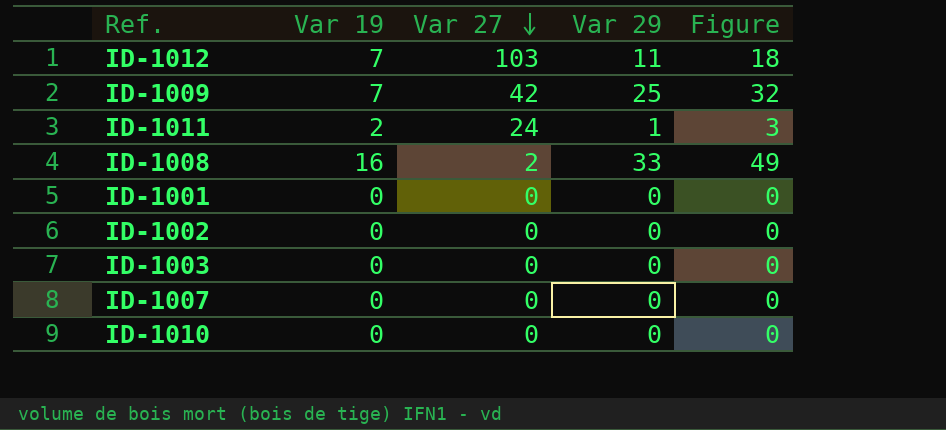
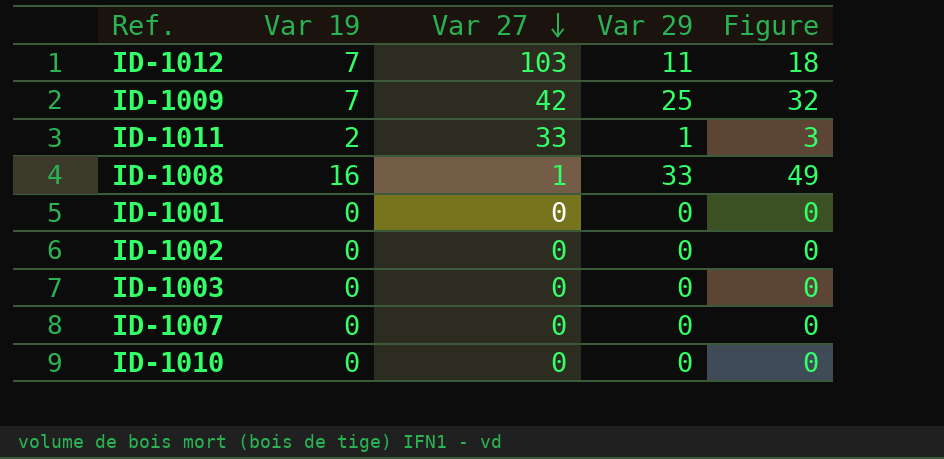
ID-1011 | Var 27: 24 -> 33
ID-1008 | Var 27: 2 -> 1

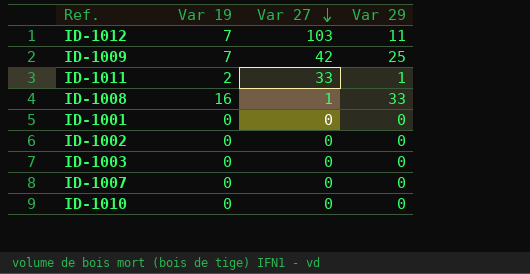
column Figure | formula: [Var 19] + [Var 29] -> none

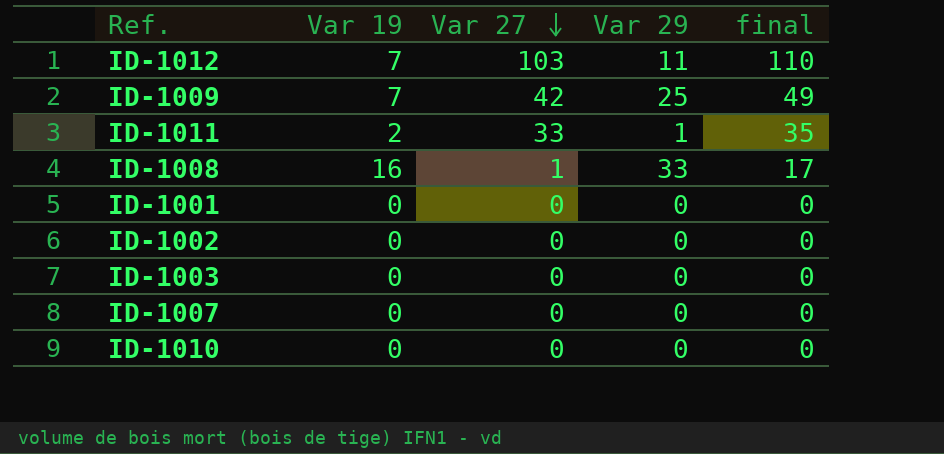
column final | formula: none -> [Var 19] + [Var 27]

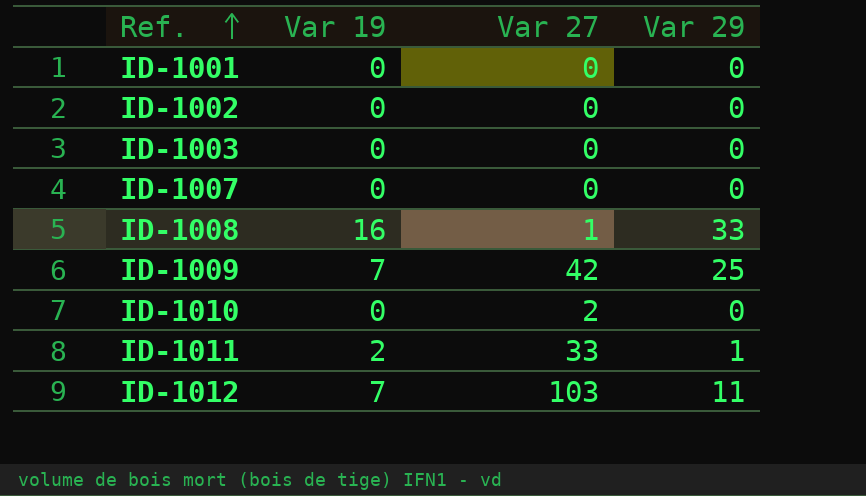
row order: Var 27 descending -> Ref. ascending
column final | formula: [Var 19] + [Var 27] -> none
ID-1010 | Var 27: 0 -> 2

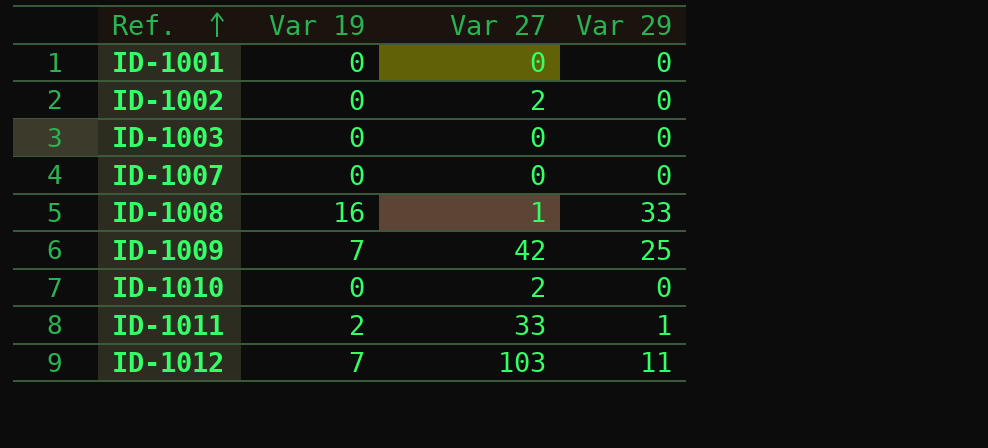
ID-1002 | Var 27: 0 -> 2

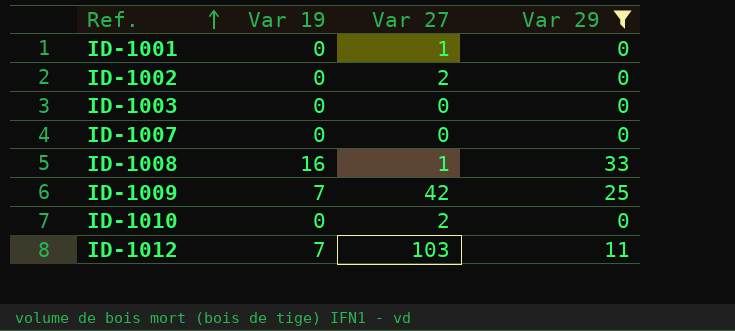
filter: none -> Var 29 != 1
ID-1001 | Var 27: 0 -> 1

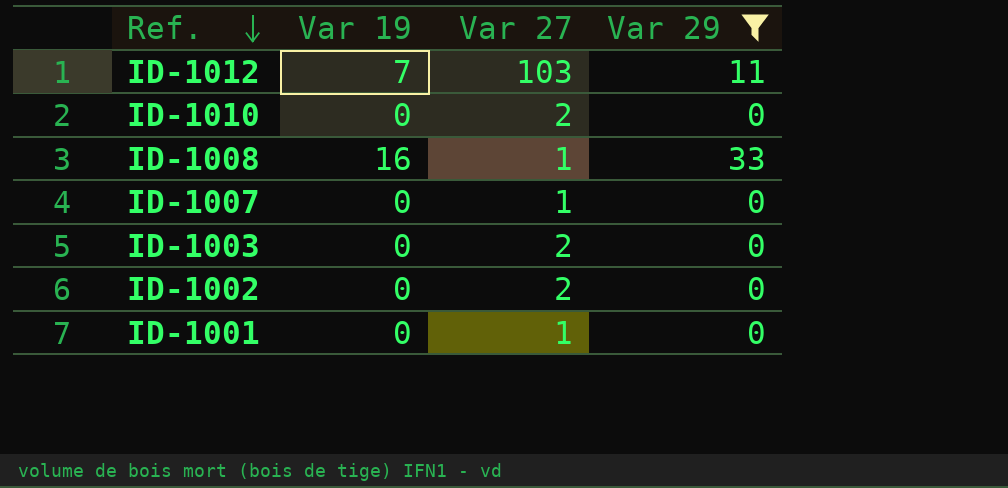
row order: Ref. ascending -> Ref. descending
row ID-1009: 7 | 42 | 25 -> none
ID-1007 | Var 27: 0 -> 1
ID-1003 | Var 27: 0 -> 2

